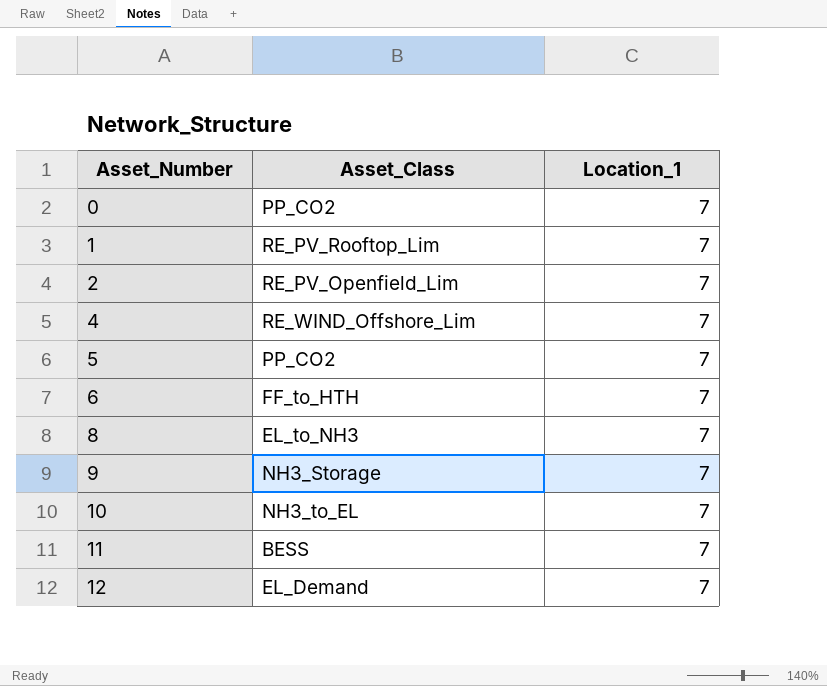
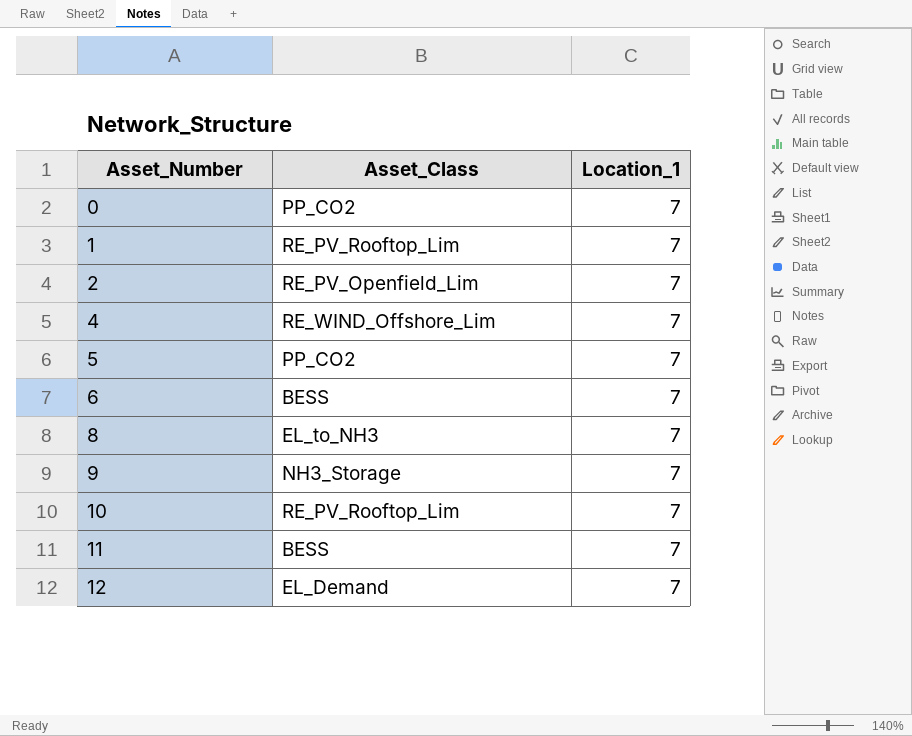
6 | Asset_Class: FF_to_HTH -> BESS
10 | Asset_Class: NH3_to_EL -> RE_PV_Rooftop_Lim

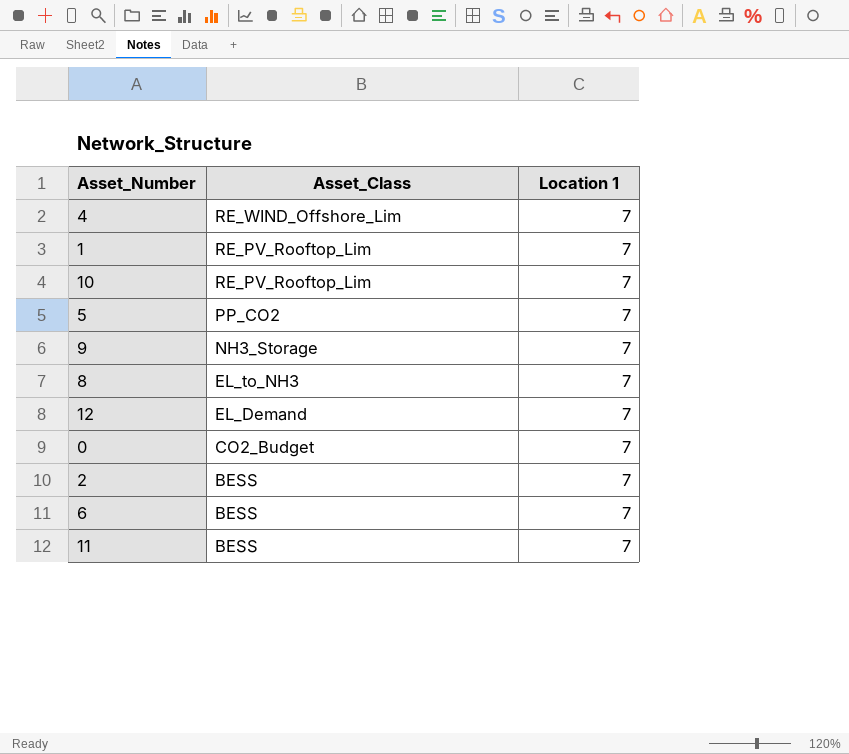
row order: Asset_Number ascending -> Asset_Class descending
column name: Location_1 -> Location 1
0 | Asset_Class: PP_CO2 -> CO2_Budget
2 | Asset_Class: RE_PV_Openfield_Lim -> BESS

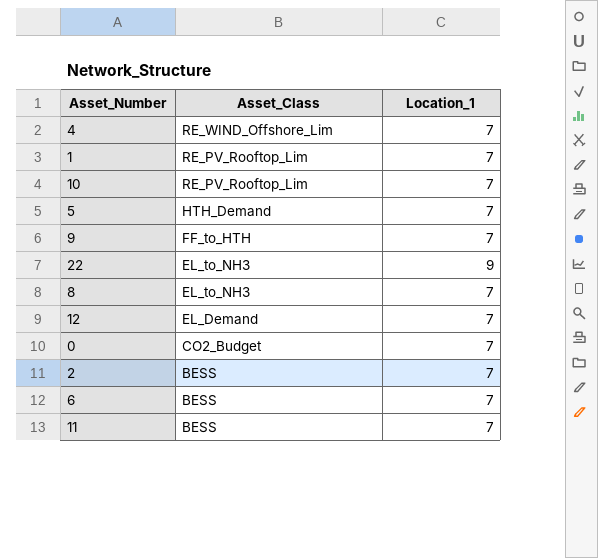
column name: Location 1 -> Location_1
5 | Asset_Class: PP_CO2 -> HTH_Demand
9 | Asset_Class: NH3_Storage -> FF_to_HTH
row 22: none -> EL_to_NH3 | 9

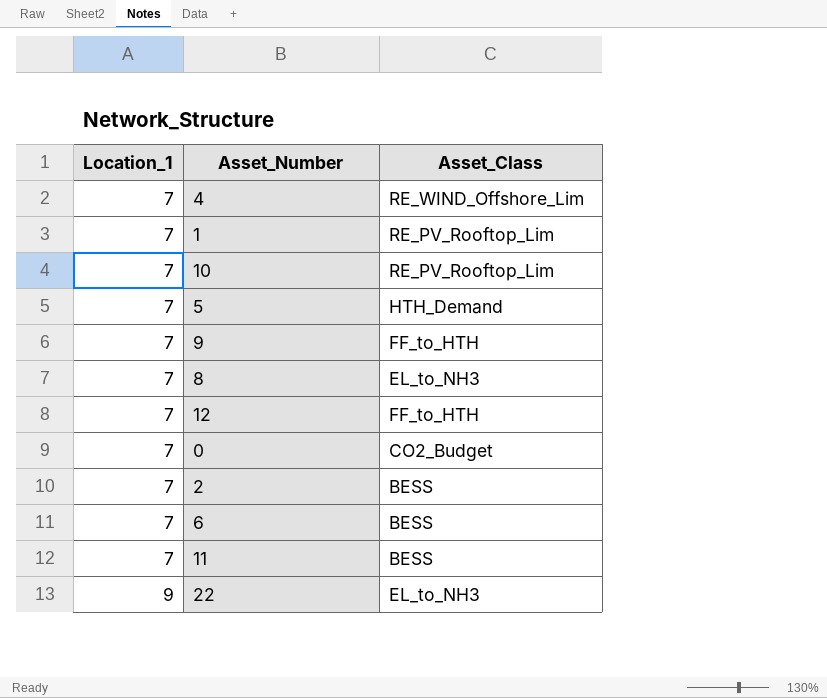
row order: Asset_Class descending -> Location_1 ascending
column Location_1 | position: 3 -> 1
12 | Asset_Class: EL_Demand -> FF_to_HTH

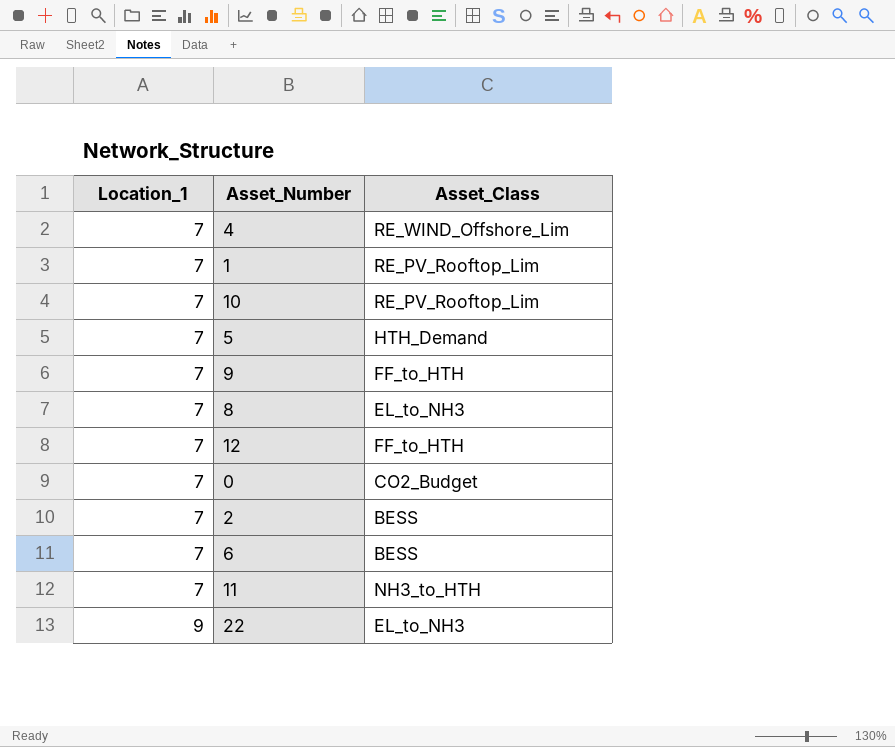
11 | Asset_Class: BESS -> NH3_to_HTH

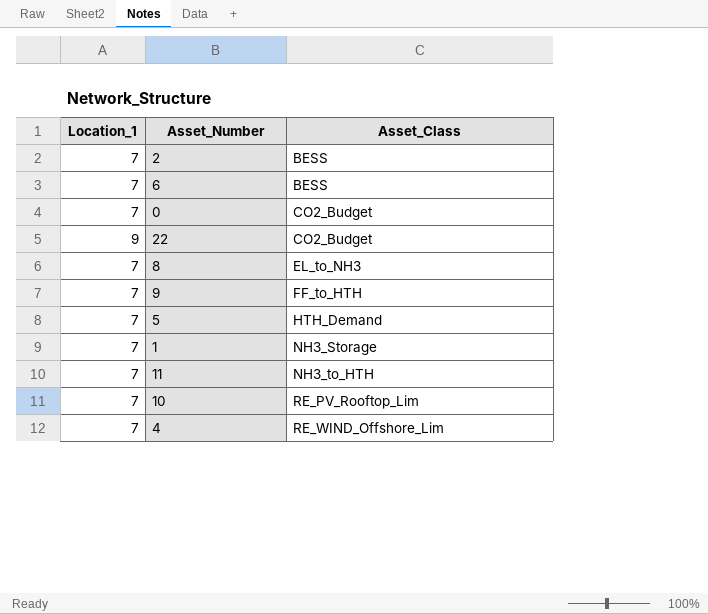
row order: Location_1 ascending -> Asset_Class ascending
row 12: 7 | FF_to_HTH -> none
22 | Asset_Class: EL_to_NH3 -> CO2_Budget
1 | Asset_Class: RE_PV_Rooftop_Lim -> NH3_Storage

